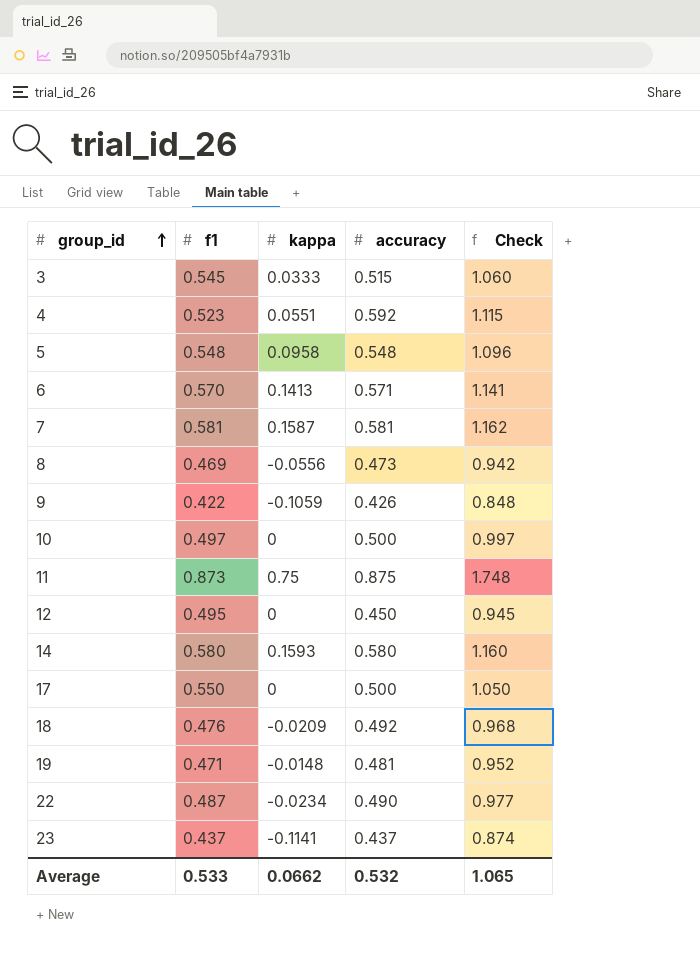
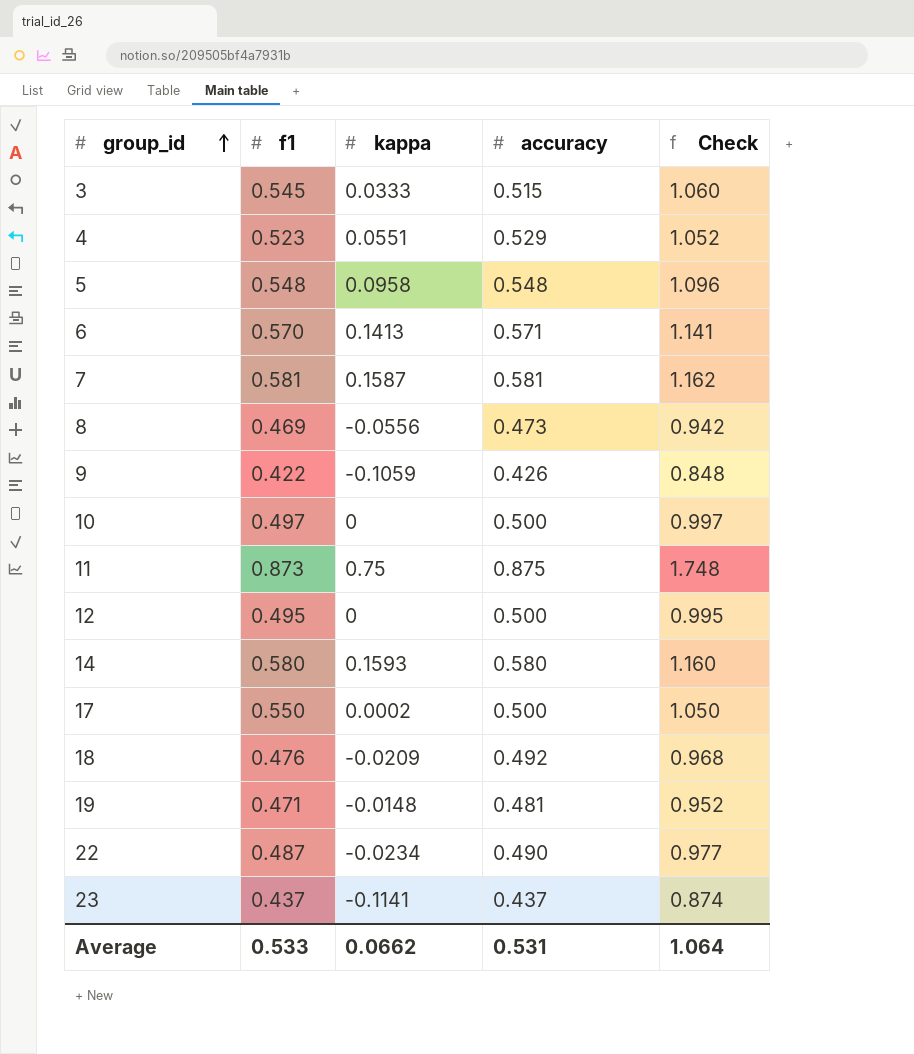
4 | accuracy: 0.592 -> 0.529
4 | Check: 1.115 -> 1.052
12 | accuracy: 0.450 -> 0.500
12 | Check: 0.945 -> 0.995
17 | kappa: 0 -> 0.0002
Average | accuracy: 0.532 -> 0.531
Average | Check: 1.065 -> 1.064

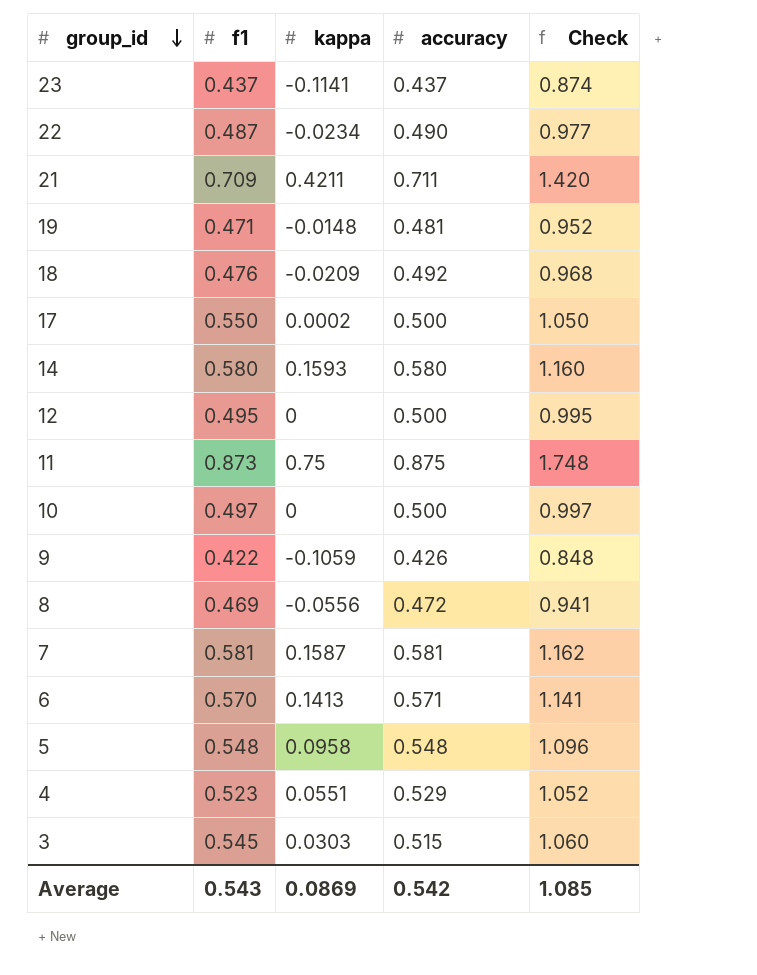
row order: group_id ascending -> group_id descending
row 21: none -> 0.709 | 0.4211 | 0.711 | 1.420
8 | accuracy: 0.473 -> 0.472
8 | Check: 0.942 -> 0.941
3 | kappa: 0.0333 -> 0.0303
Average | f1: 0.533 -> 0.543
Average | kappa: 0.0662 -> 0.0869
Average | accuracy: 0.531 -> 0.542
Average | Check: 1.064 -> 1.085

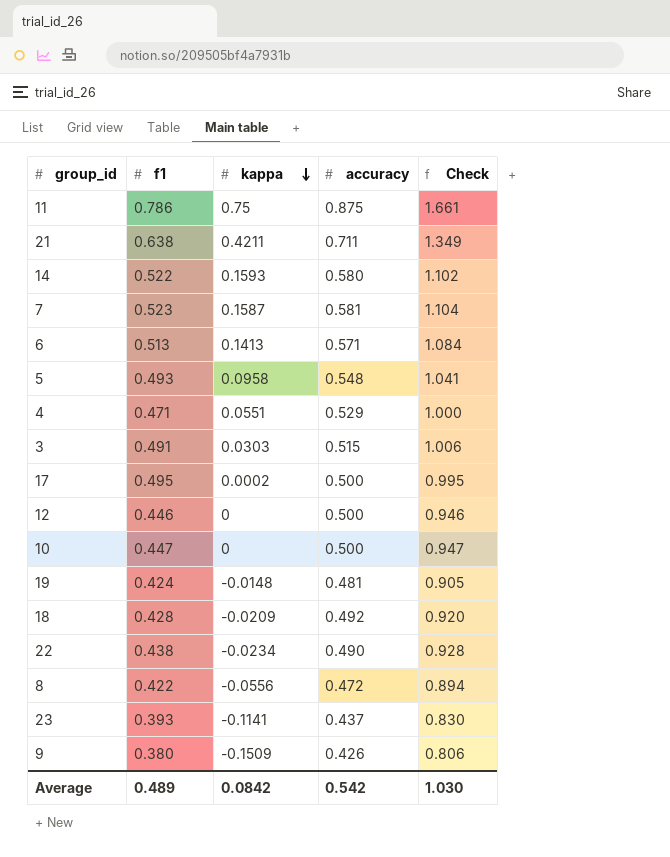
row order: group_id descending -> kappa descending
11 | f1: 0.873 -> 0.786
11 | Check: 1.748 -> 1.661
21 | f1: 0.709 -> 0.638
21 | Check: 1.420 -> 1.349
14 | f1: 0.580 -> 0.522
14 | Check: 1.160 -> 1.102
7 | f1: 0.581 -> 0.523
7 | Check: 1.162 -> 1.104
6 | f1: 0.570 -> 0.513
6 | Check: 1.141 -> 1.084
5 | f1: 0.548 -> 0.493
5 | Check: 1.096 -> 1.041
4 | f1: 0.523 -> 0.471
4 | Check: 1.052 -> 1.000
3 | f1: 0.545 -> 0.491
3 | Check: 1.060 -> 1.006
17 | f1: 0.550 -> 0.495
17 | Check: 1.050 -> 0.995
12 | f1: 0.495 -> 0.446
12 | Check: 0.995 -> 0.946
10 | f1: 0.497 -> 0.447
10 | Check: 0.997 -> 0.947
19 | f1: 0.471 -> 0.424
19 | Check: 0.952 -> 0.905
18 | f1: 0.476 -> 0.428
18 | Check: 0.968 -> 0.920
22 | f1: 0.487 -> 0.438
22 | Check: 0.977 -> 0.928
8 | f1: 0.469 -> 0.422
8 | Check: 0.941 -> 0.894
23 | f1: 0.437 -> 0.393
23 | Check: 0.874 -> 0.830
9 | f1: 0.422 -> 0.380
9 | kappa: -0.1059 -> -0.1509
9 | Check: 0.848 -> 0.806
Average | f1: 0.543 -> 0.489
Average | kappa: 0.0869 -> 0.0842
Average | Check: 1.085 -> 1.030

